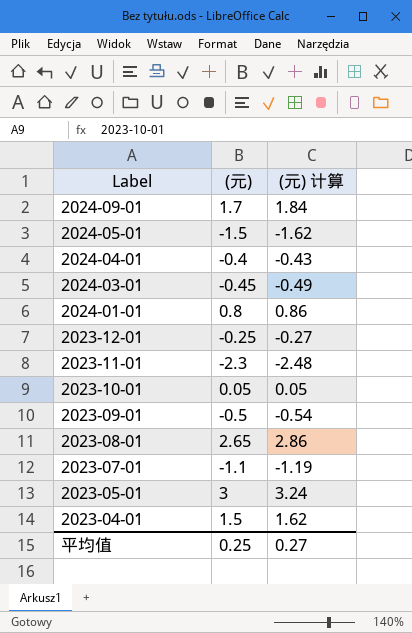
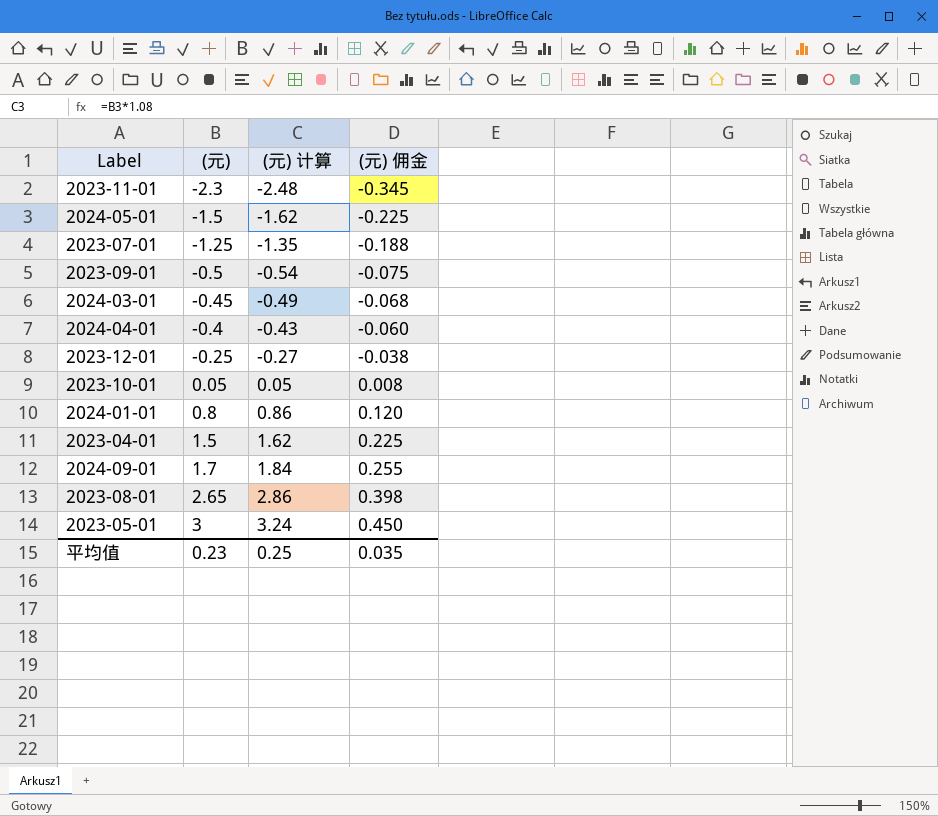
row order: Label descending -> (元) ascending
column (元) 佣金 | formula: none -> [(元)] * 0.15
2023-07-01 | (元): -1.1 -> -1.25
2023-07-01 | (元) 计算: -1.19 -> -1.35
平均值 | (元): 0.25 -> 0.23
平均值 | (元) 计算: 0.27 -> 0.25

